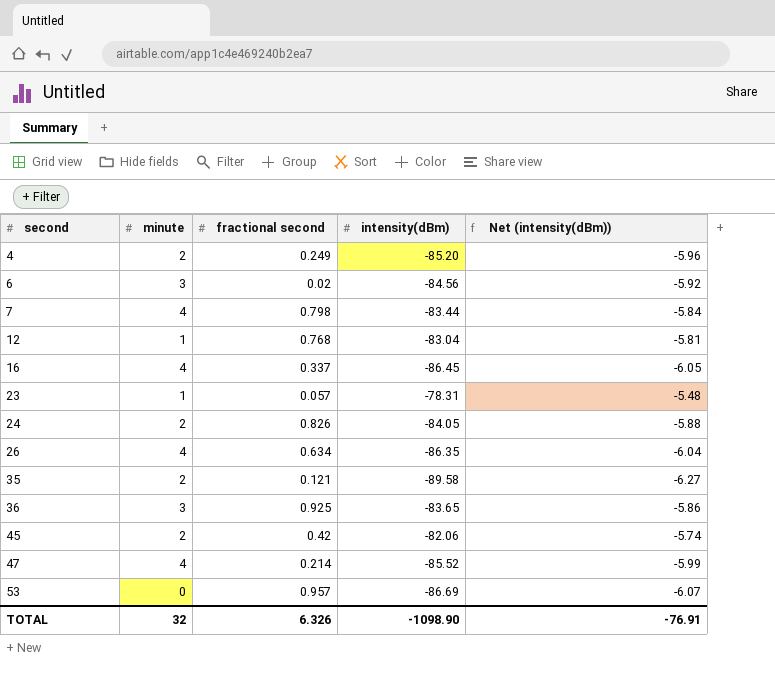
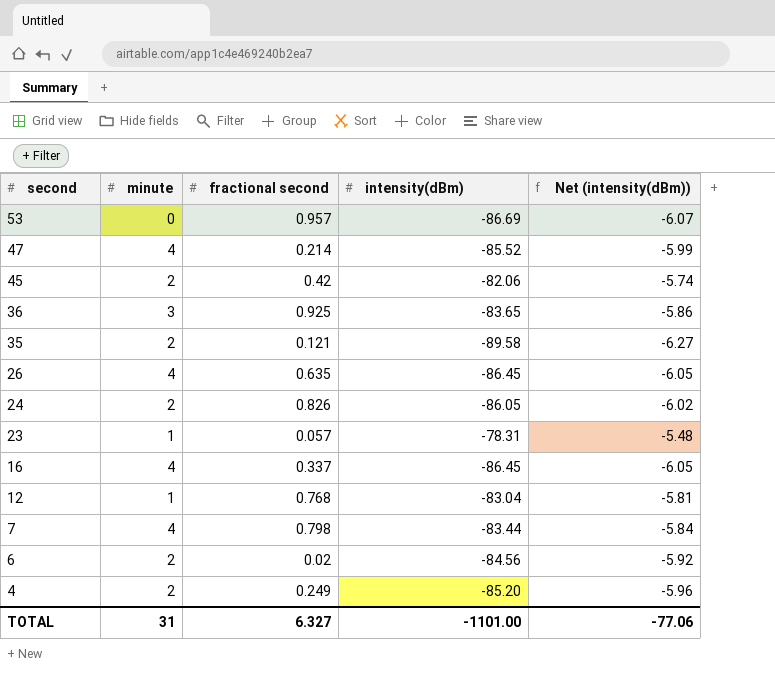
row order: second ascending -> second descending
26 | fractional second: 0.634 -> 0.635
26 | intensity(dBm): -86.35 -> -86.45
26 | Net (intensity(dBm)): -6.04 -> -6.05
24 | intensity(dBm): -84.05 -> -86.05
24 | Net (intensity(dBm)): -5.88 -> -6.02
6 | minute: 3 -> 2
TOTAL | minute: 32 -> 31
TOTAL | fractional second: 6.326 -> 6.327
TOTAL | intensity(dBm): -1098.90 -> -1101.00
TOTAL | Net (intensity(dBm)): -76.91 -> -77.06

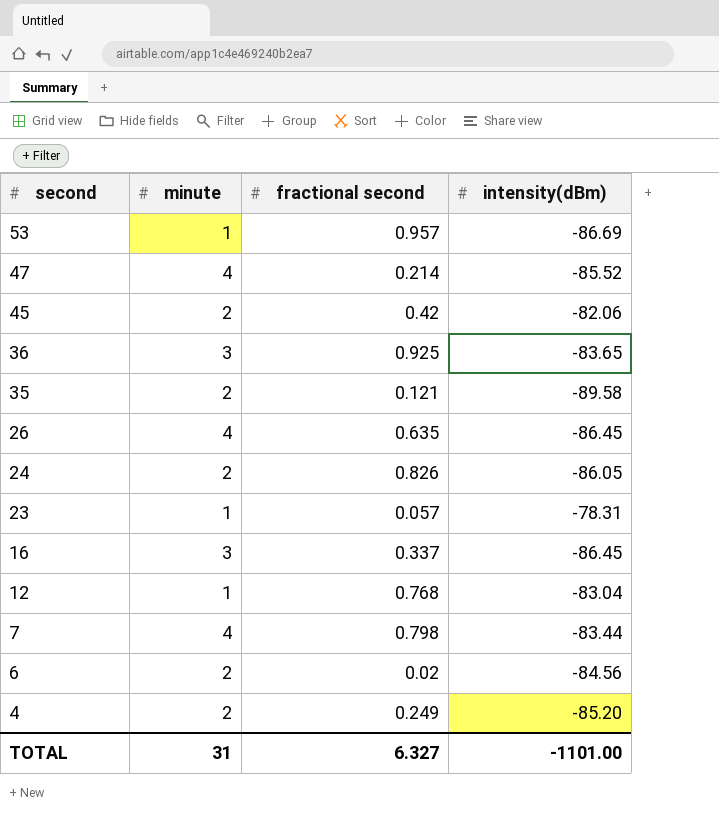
column Net (intensity(dBm)) | formula: [intensity(dBm)] * 0.07 -> none
53 | minute: 0 -> 1
16 | minute: 4 -> 3

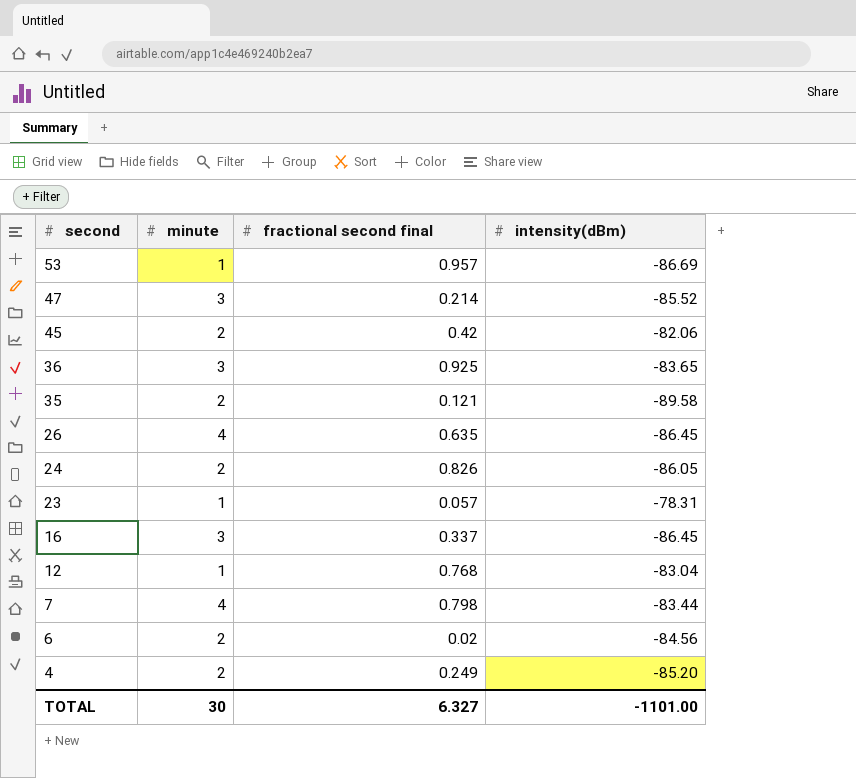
column name: fractional second -> fractional second final
47 | minute: 4 -> 3
TOTAL | minute: 31 -> 30

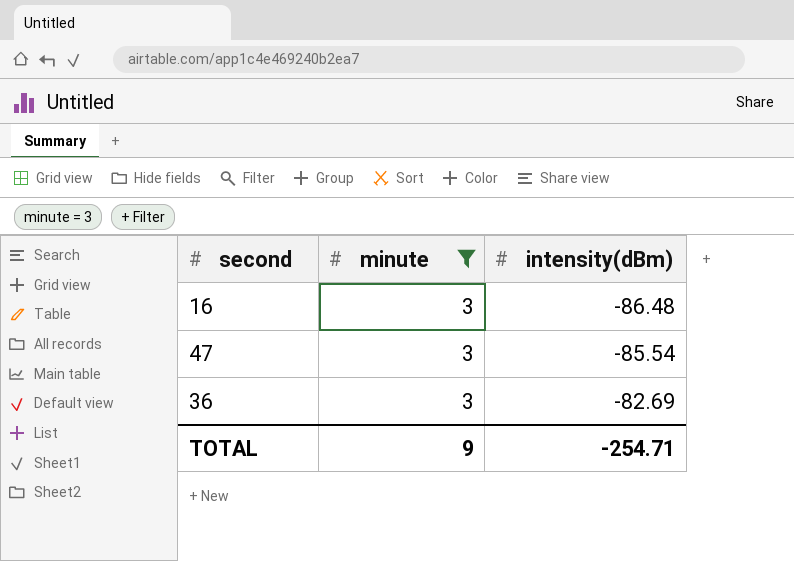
filter: none -> minute = 3
row order: second descending -> intensity(dBm) ascending
column fractional second final | position: 3 -> none
16 | intensity(dBm): -86.45 -> -86.48
47 | intensity(dBm): -85.52 -> -85.54
36 | intensity(dBm): -83.65 -> -82.69
TOTAL | minute: 30 -> 9
TOTAL | intensity(dBm): -1101.00 -> -254.71

